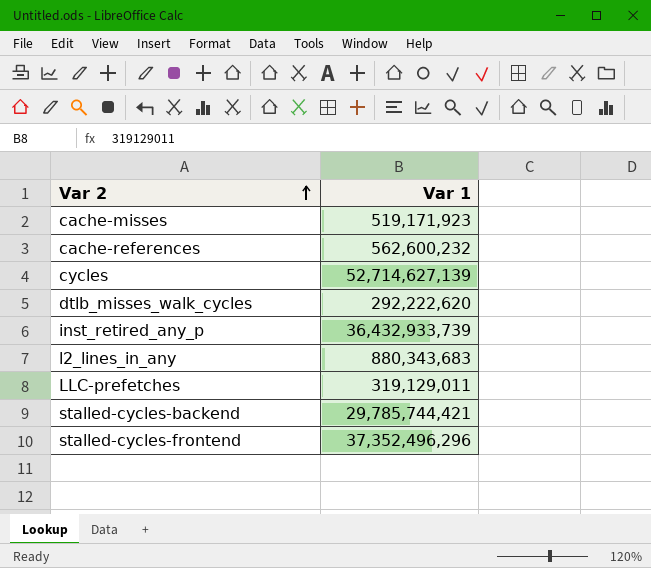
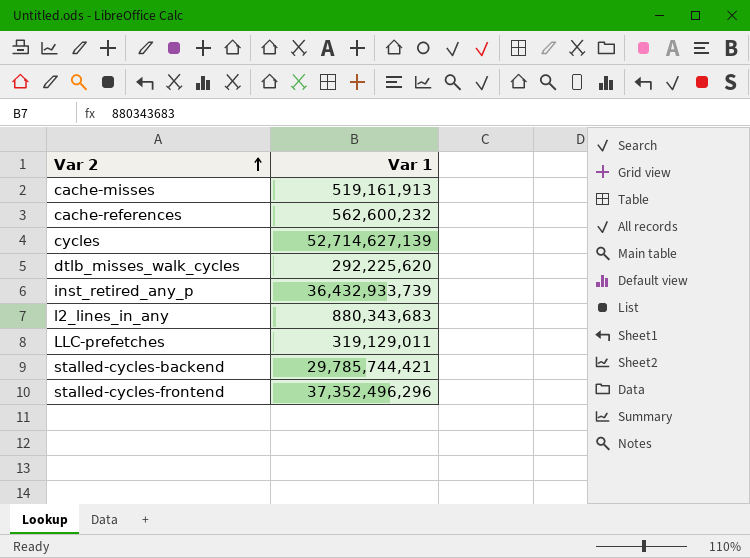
cache-misses | Var 1: 519,171,923 -> 519,161,913
dtlb_misses_walk_cycles | Var 1: 292,222,620 -> 292,225,620

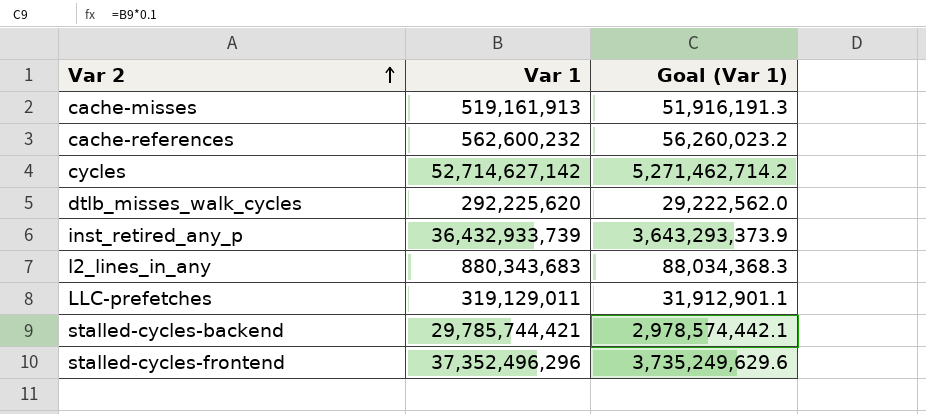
column Goal (Var 1) | formula: none -> [Var 1] * 0.1
cycles | Var 1: 52,714,627,139 -> 52,714,627,142

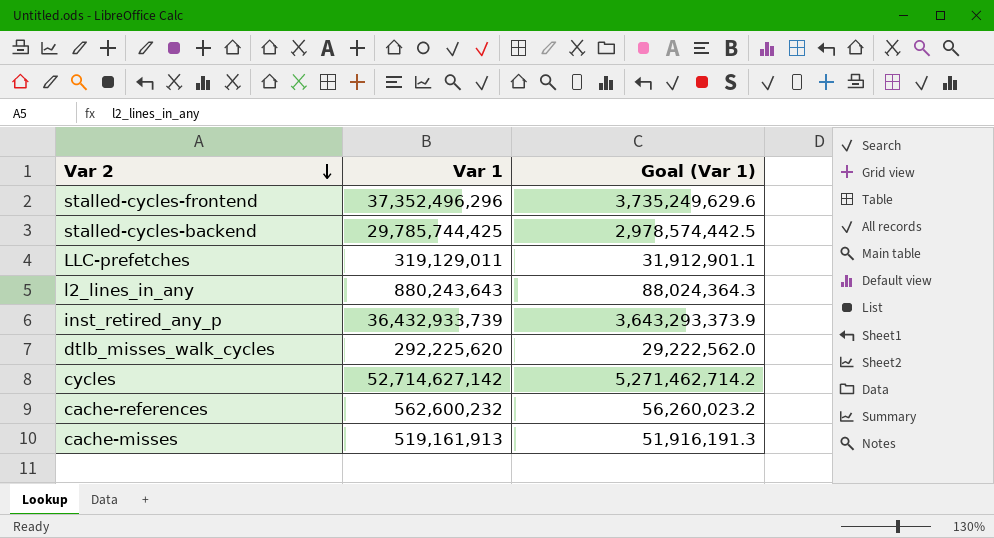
row order: Var 2 ascending -> Var 2 descending
stalled-cycles-backend | Var 1: 29,785,744,421 -> 29,785,744,425
stalled-cycles-backend | Goal (Var 1): 2,978,574,442.1 -> 2,978,574,442.5
l2_lines_in_any | Var 1: 880,343,683 -> 880,243,643
l2_lines_in_any | Goal (Var 1): 88,034,368.3 -> 88,024,364.3

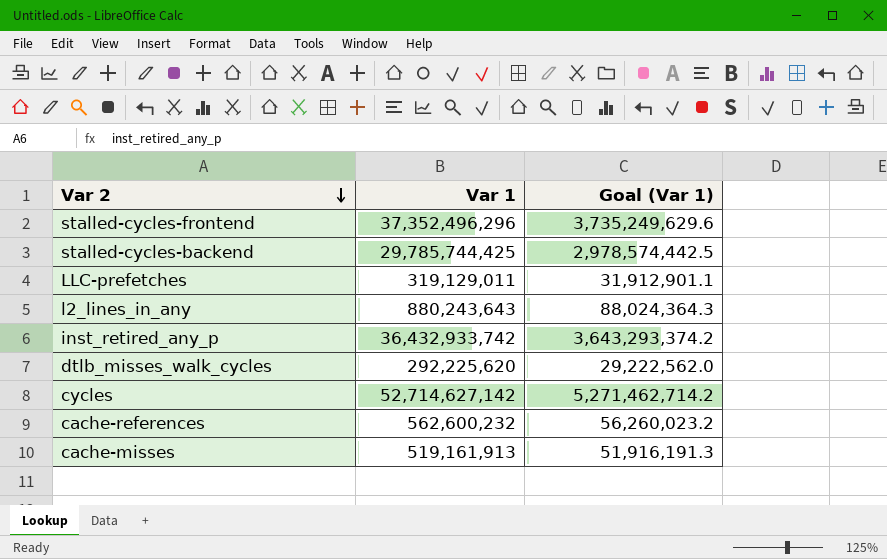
inst_retired_any_p | Var 1: 36,432,933,739 -> 36,432,933,742
inst_retired_any_p | Goal (Var 1): 3,643,293,373.9 -> 3,643,293,374.2

